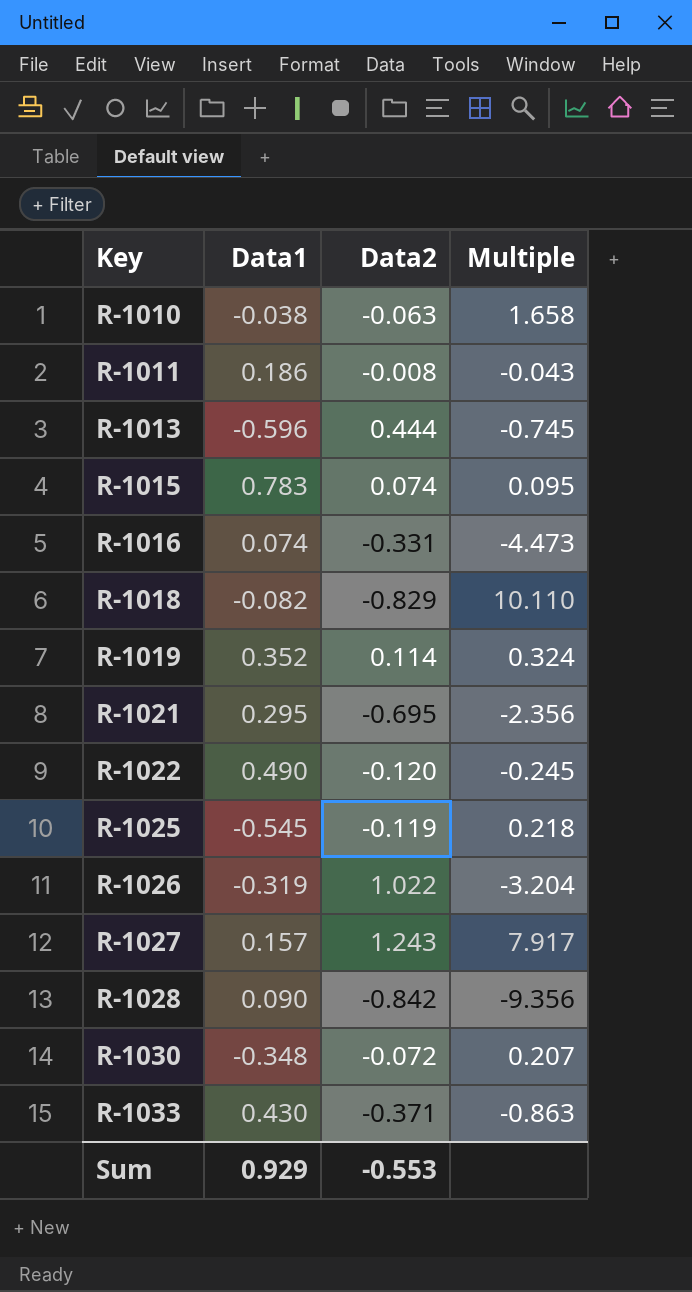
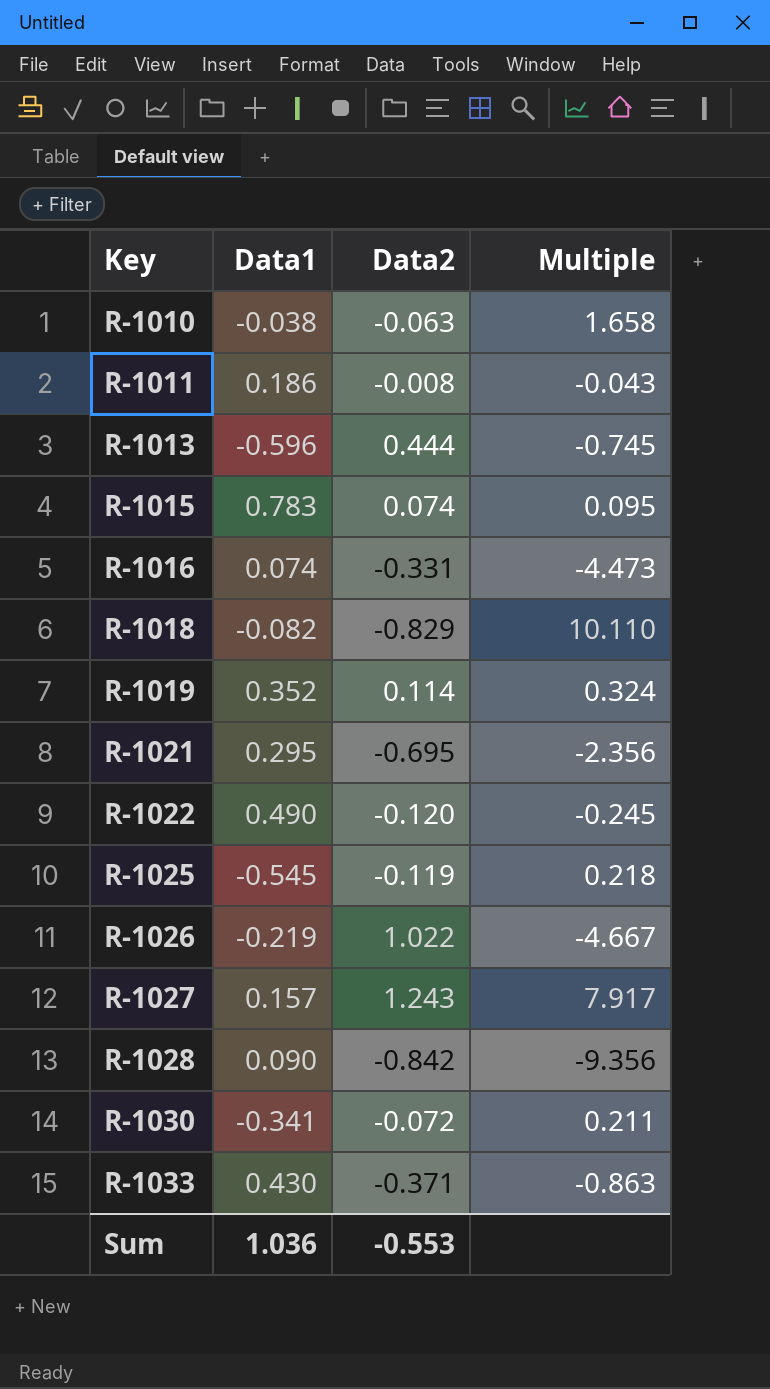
R-1026 | Data1: -0.319 -> -0.219
R-1026 | Multiple: -3.204 -> -4.667
R-1030 | Data1: -0.348 -> -0.341
R-1030 | Multiple: 0.207 -> 0.211
Sum | Data1: 0.929 -> 1.036

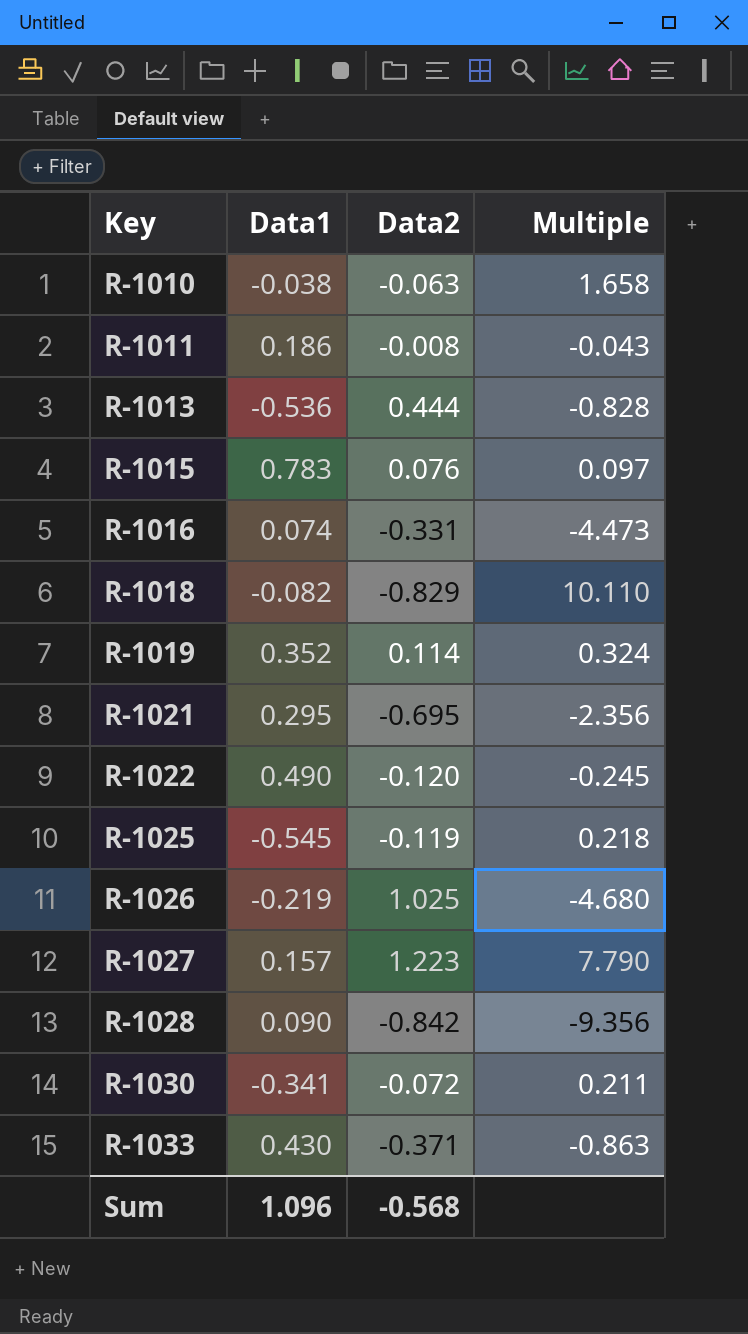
R-1013 | Data1: -0.596 -> -0.536
R-1013 | Multiple: -0.745 -> -0.828
R-1015 | Data2: 0.074 -> 0.076
R-1015 | Multiple: 0.095 -> 0.097
R-1026 | Data2: 1.022 -> 1.025
R-1026 | Multiple: -4.667 -> -4.680
R-1027 | Data2: 1.243 -> 1.223
R-1027 | Multiple: 7.917 -> 7.790
Sum | Data1: 1.036 -> 1.096
Sum | Data2: -0.553 -> -0.568

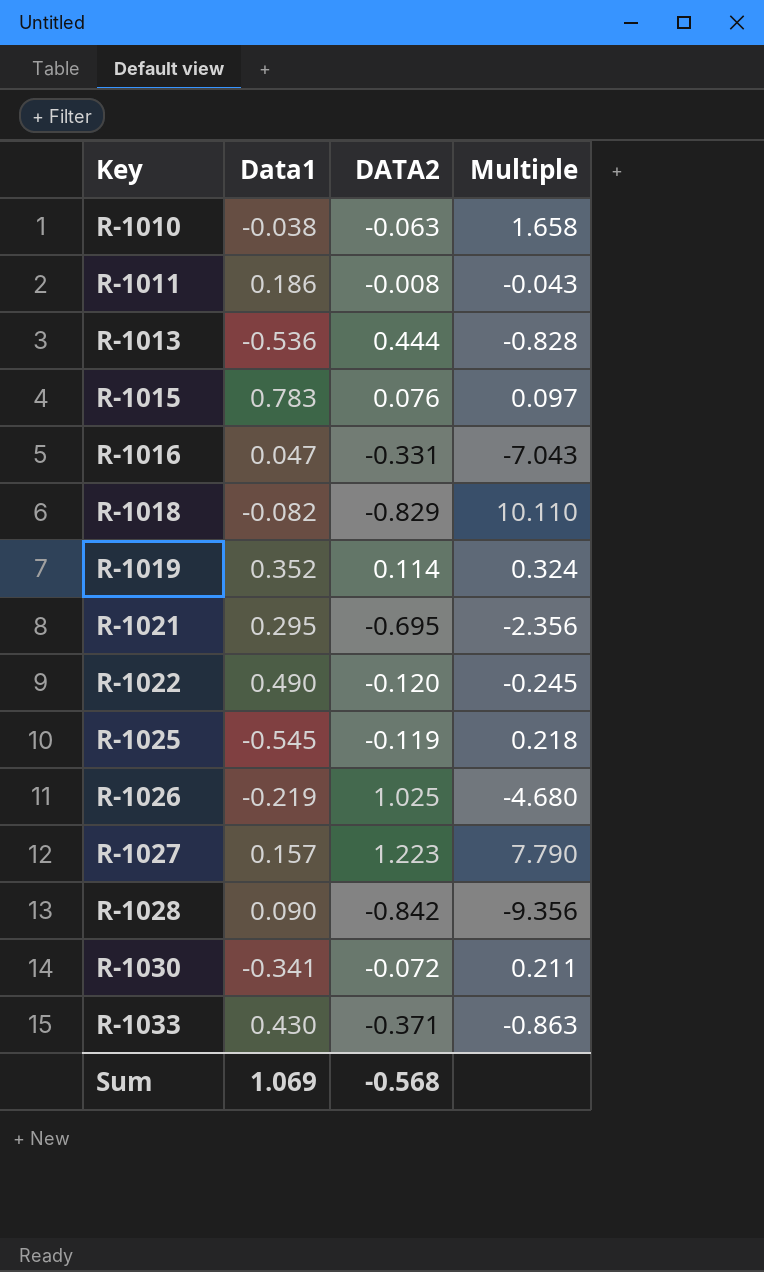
column name: Data2 -> DATA2
R-1016 | Data1: 0.074 -> 0.047
R-1016 | Multiple: -4.473 -> -7.043
Sum | Data1: 1.096 -> 1.069

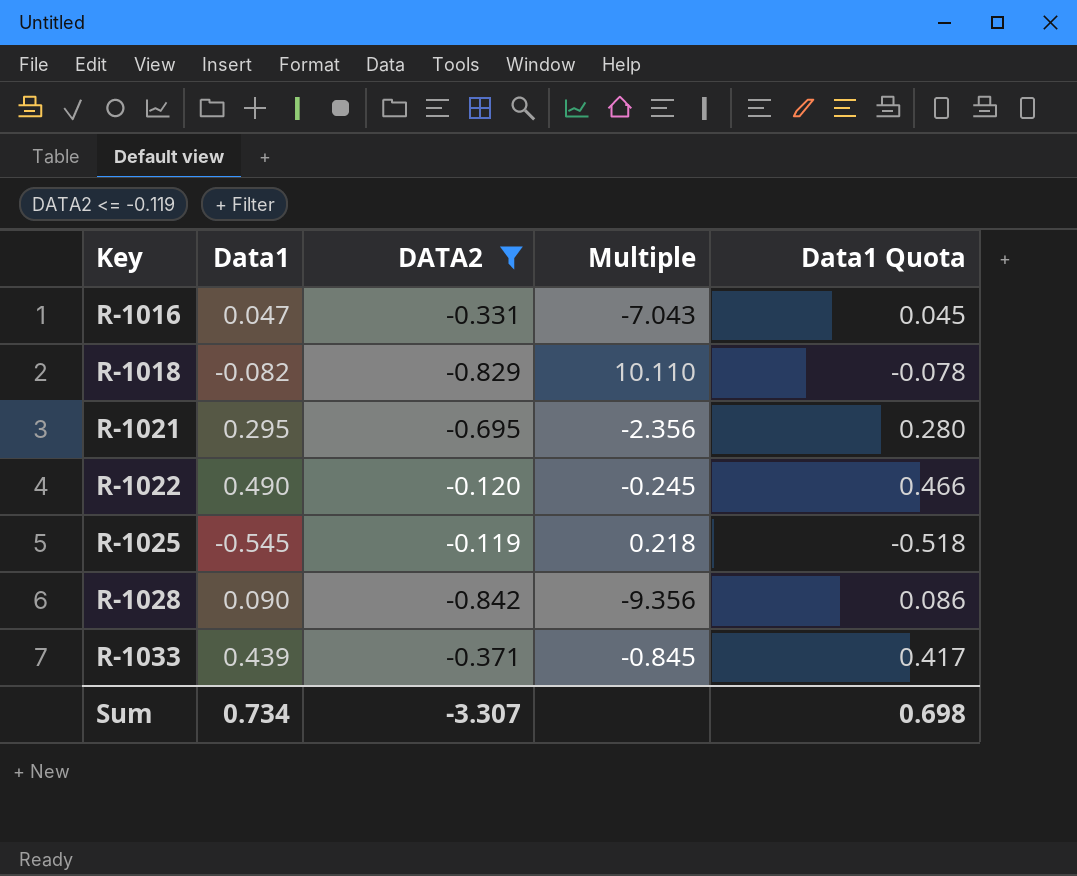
filter: none -> DATA2 <= -0.119
column Data1 Quota | formula: none -> [Data1] * 0.95
R-1033 | Data1: 0.430 -> 0.439
R-1033 | Multiple: -0.863 -> -0.845
Sum | Data1: 1.069 -> 0.734
Sum | DATA2: -0.568 -> -3.307

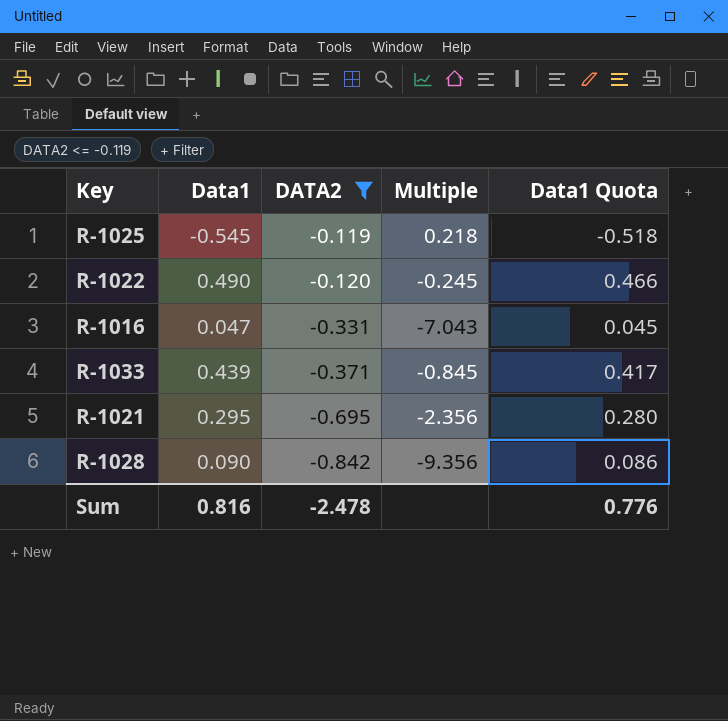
row order: Key ascending -> DATA2 descending
row R-1018: -0.082 | -0.829 | 10.110 | -0.078 -> none
Sum | Data1: 0.734 -> 0.816
Sum | DATA2: -3.307 -> -2.478
Sum | Data1 Quota: 0.698 -> 0.776

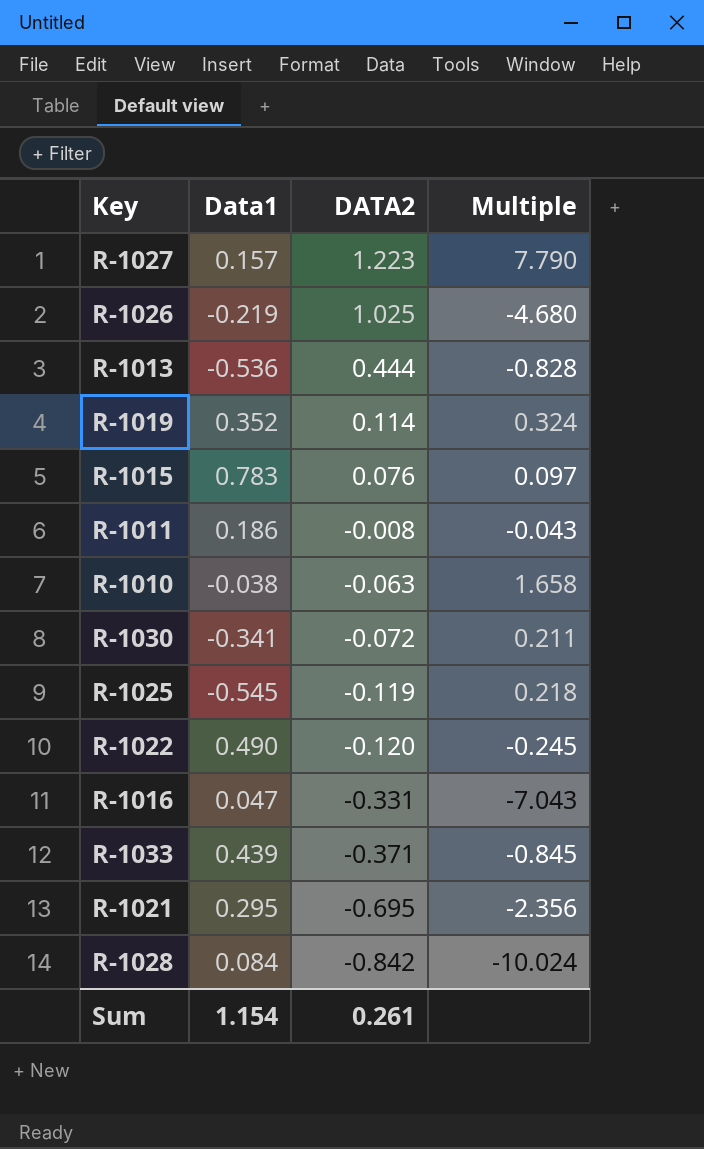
filter: DATA2 <= -0.119 -> none
column Data1 Quota | formula: [Data1] * 0.95 -> none
R-1028 | Data1: 0.090 -> 0.084
R-1028 | Multiple: -9.356 -> -10.024
Sum | Data1: 0.816 -> 1.154
Sum | DATA2: -2.478 -> 0.261

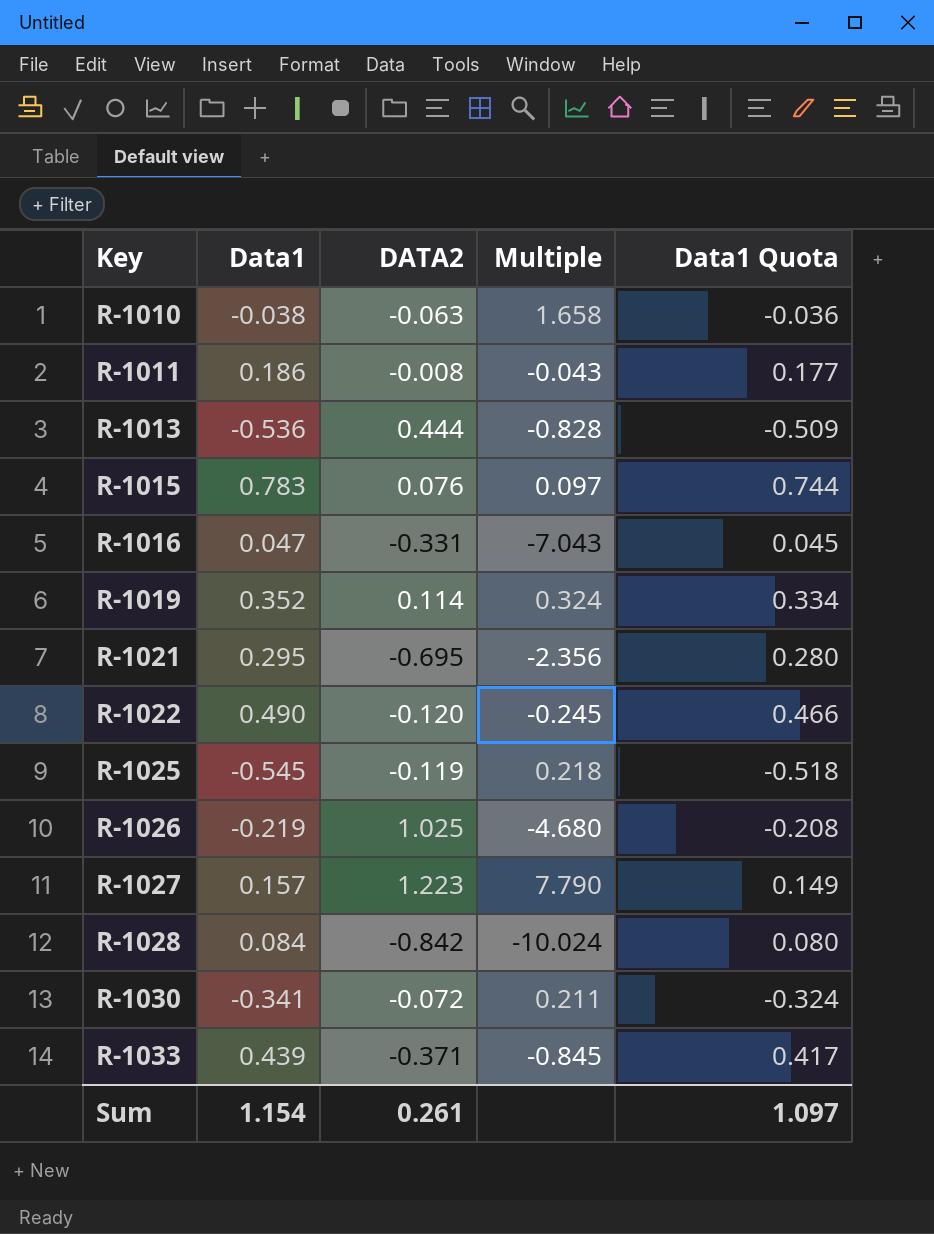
row order: DATA2 descending -> Key ascending
column Data1 Quota | formula: none -> [Data1] * 0.95

